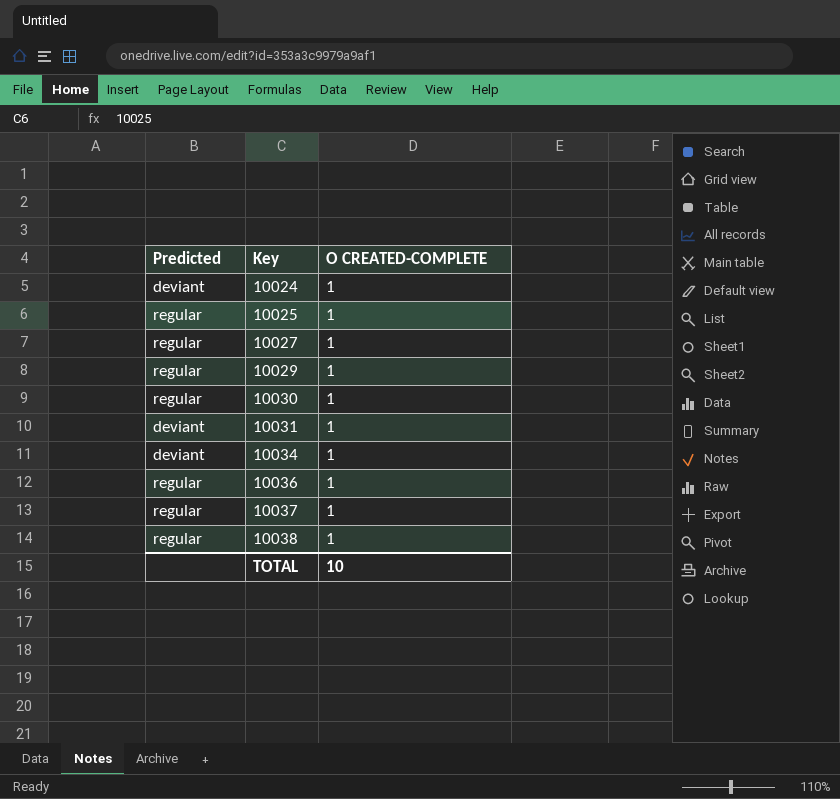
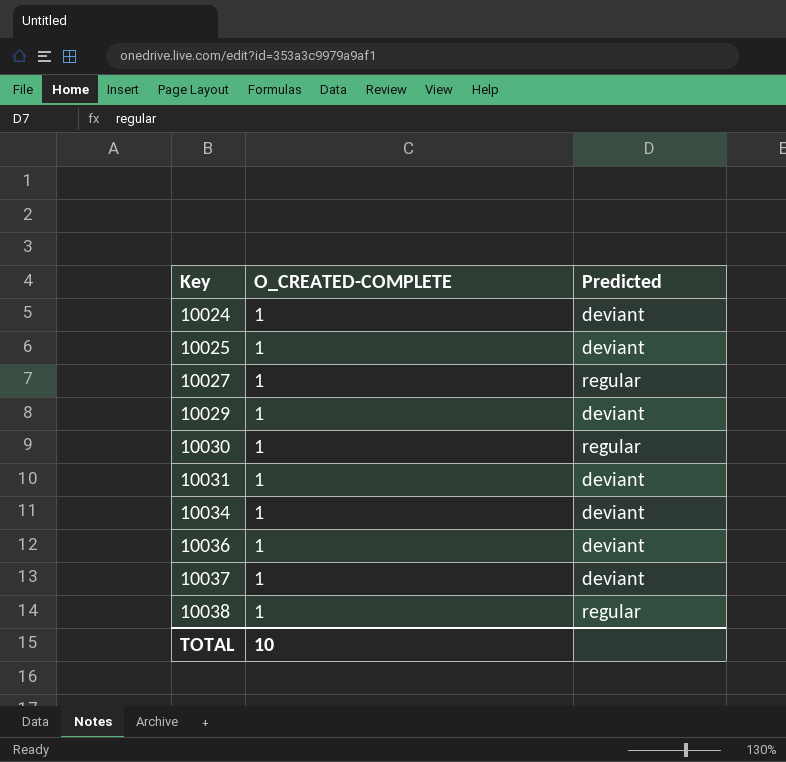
column name: O CREATED-COMPLETE -> O_CREATED-COMPLETE
column Predicted | position: 1 -> 3
10025 | Predicted: regular -> deviant
10029 | Predicted: regular -> deviant
10036 | Predicted: regular -> deviant
10037 | Predicted: regular -> deviant

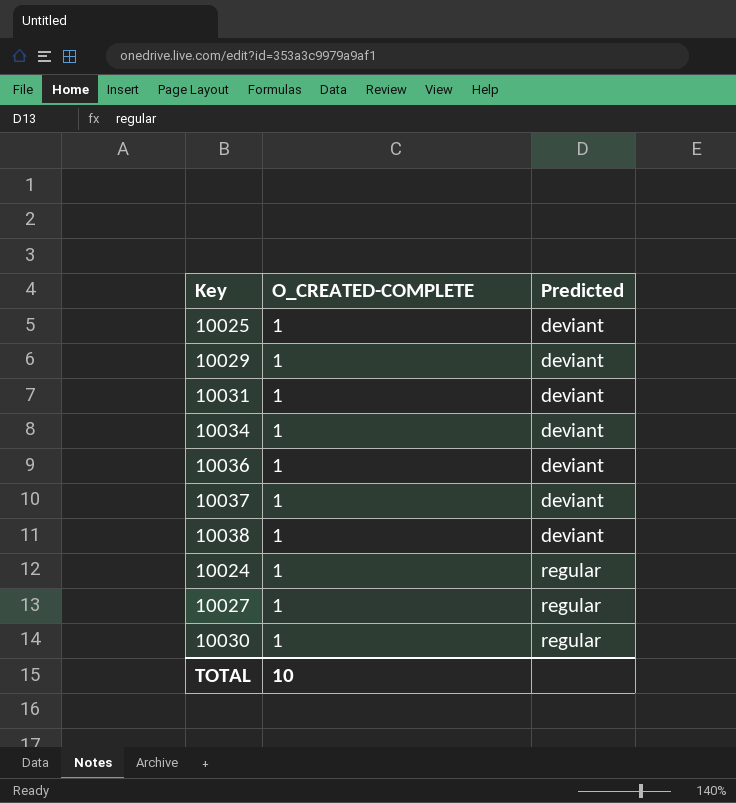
row order: Key ascending -> Predicted ascending
10038 | Predicted: regular -> deviant
10024 | Predicted: deviant -> regular

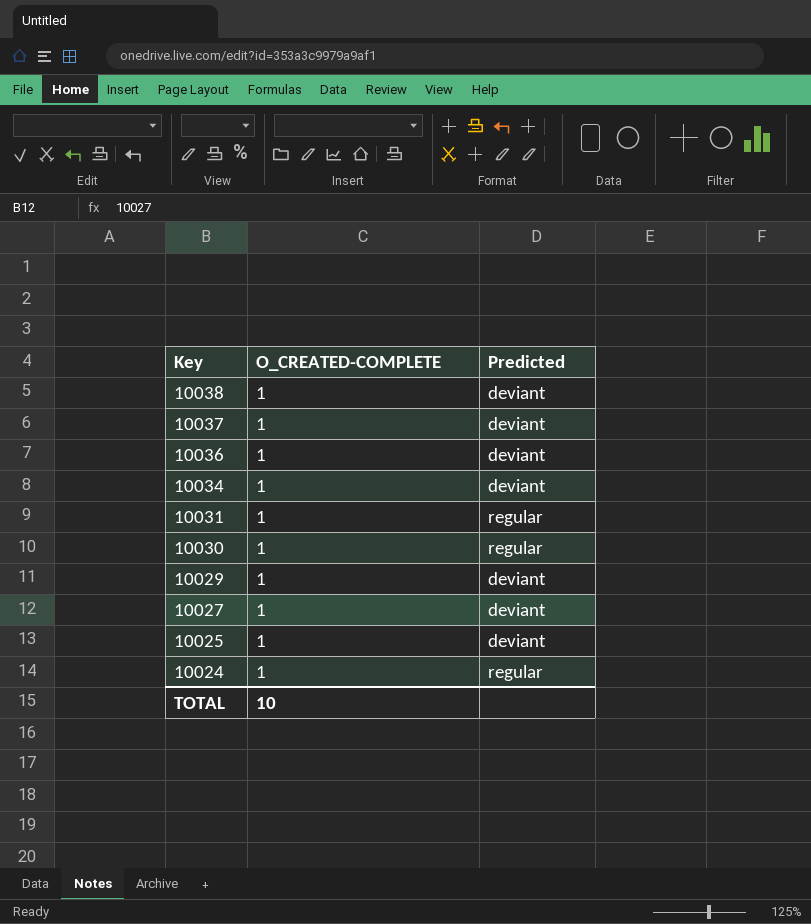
row order: Predicted ascending -> Key descending
10031 | Predicted: deviant -> regular
10027 | Predicted: regular -> deviant

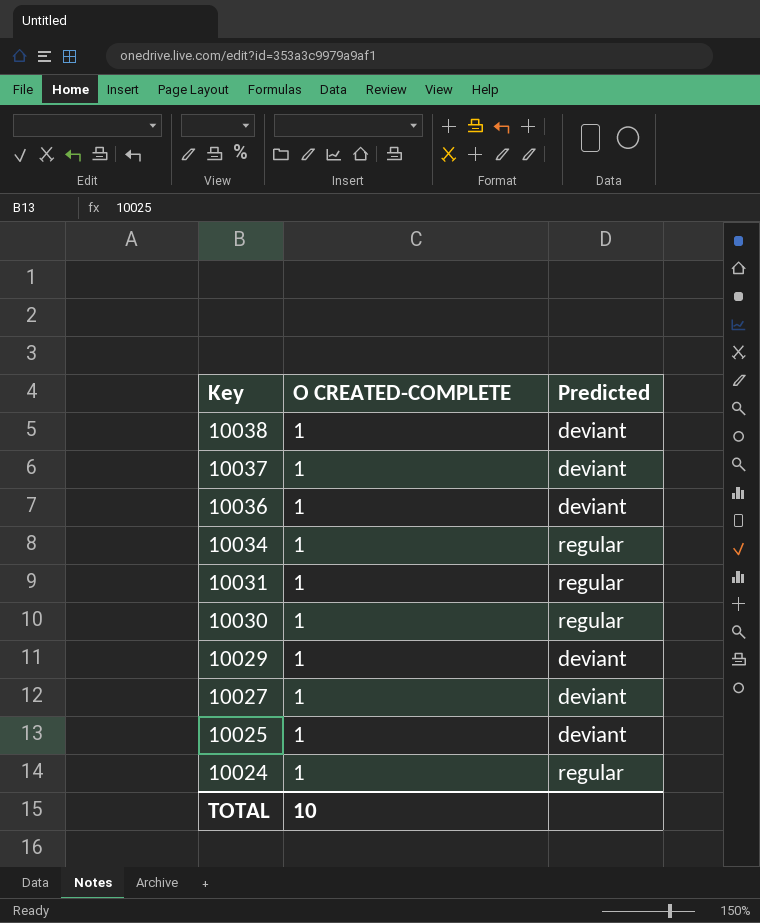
column name: O_CREATED-COMPLETE -> O CREATED-COMPLETE
10034 | Predicted: deviant -> regular

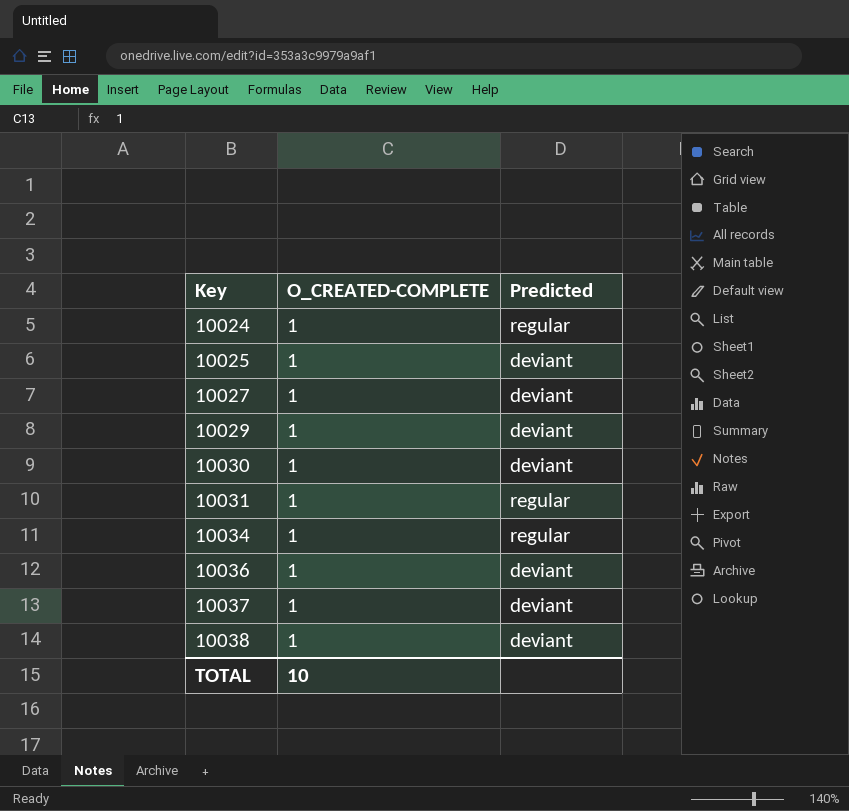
row order: Key descending -> Key ascending
column name: O CREATED-COMPLETE -> O_CREATED-COMPLETE
10030 | Predicted: regular -> deviant

